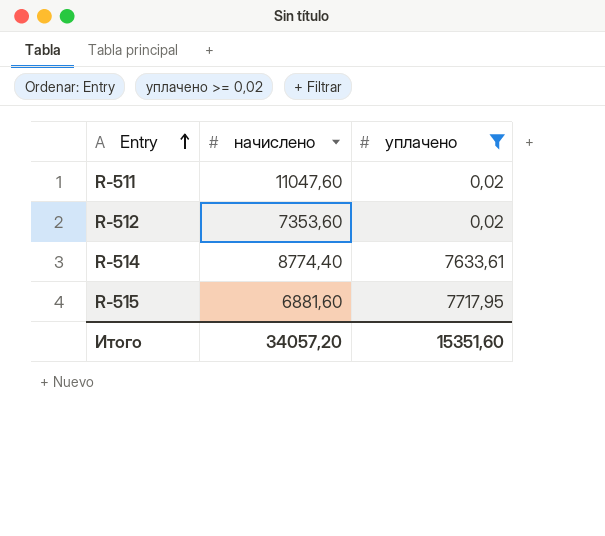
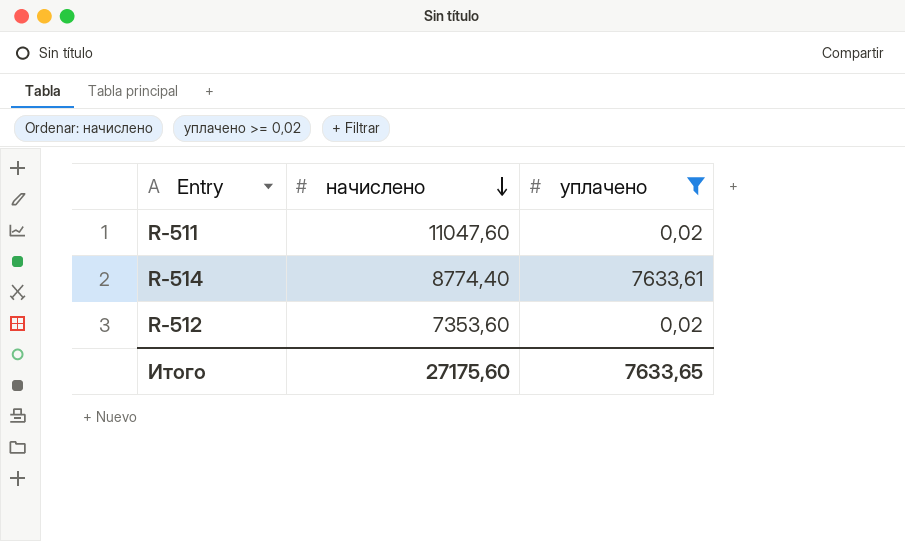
row order: Entry ascending -> начислено descending
row R-515: 6881,60 | 7717,95 -> none
Итого | начислено: 34057,20 -> 27175,60
Итого | уплачено: 15351,60 -> 7633,65

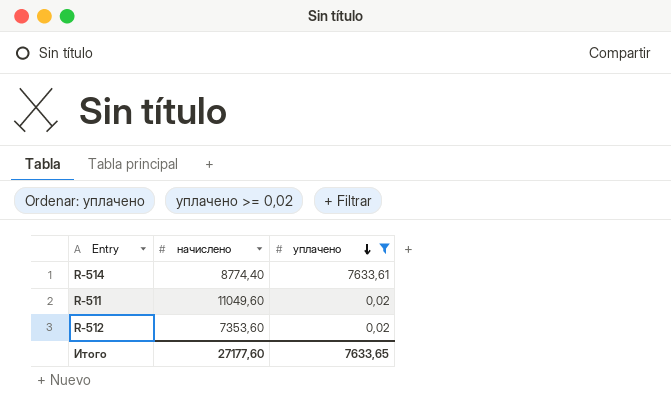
row order: начислено descending -> уплачено descending
R-511 | начислено: 11047,60 -> 11049,60
Итого | начислено: 27175,60 -> 27177,60

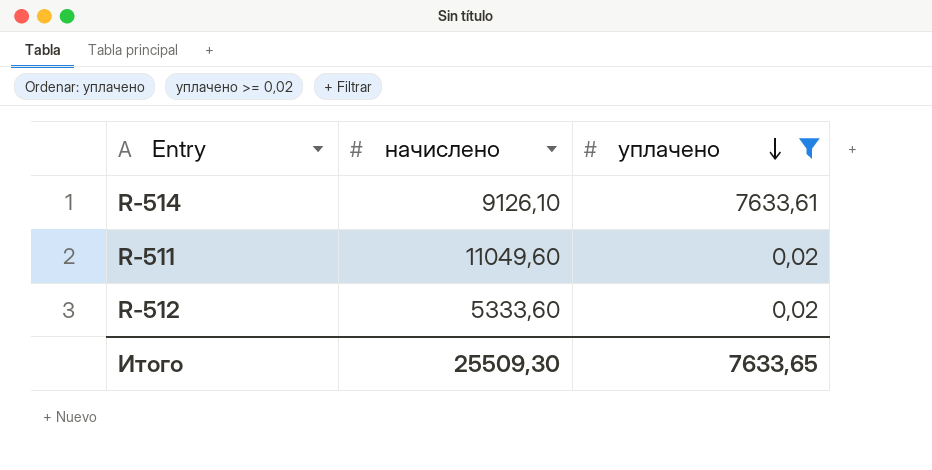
R-514 | начислено: 8774,40 -> 9126,10
R-512 | начислено: 7353,60 -> 5333,60
Итого | начислено: 27177,60 -> 25509,30

